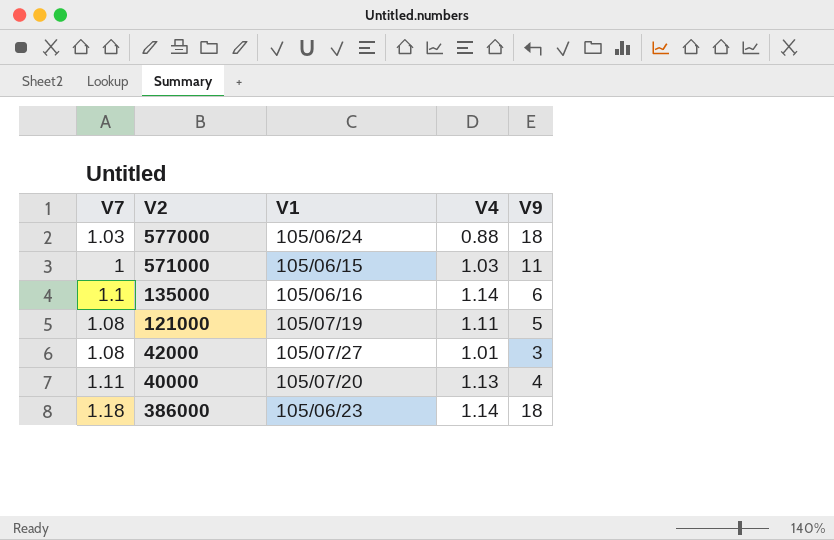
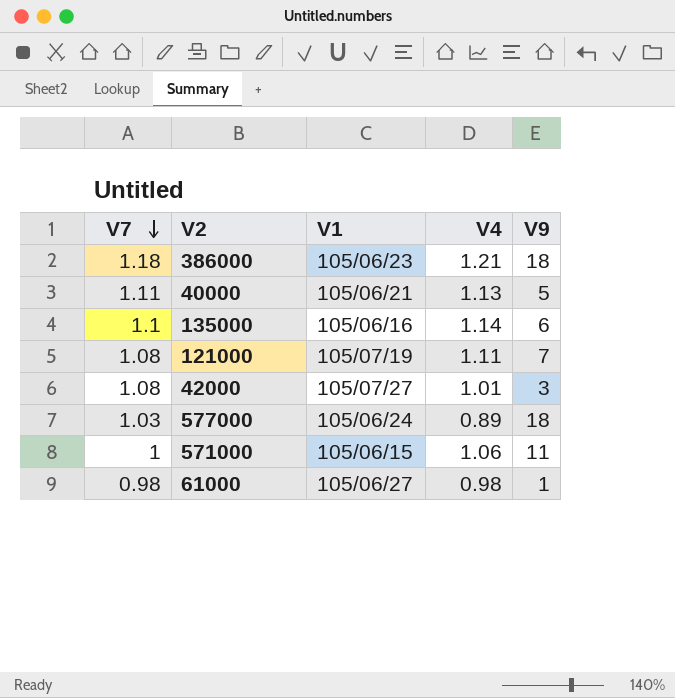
row order: none -> V7 descending
386000 | V4: 1.14 -> 1.21
40000 | V1: 105/07/20 -> 105/06/21
40000 | V9: 4 -> 5
121000 | V9: 5 -> 7
577000 | V4: 0.88 -> 0.89
571000 | V4: 1.03 -> 1.06
row 61000: none -> 0.98 | 105/06/27 | 0.98 | 1

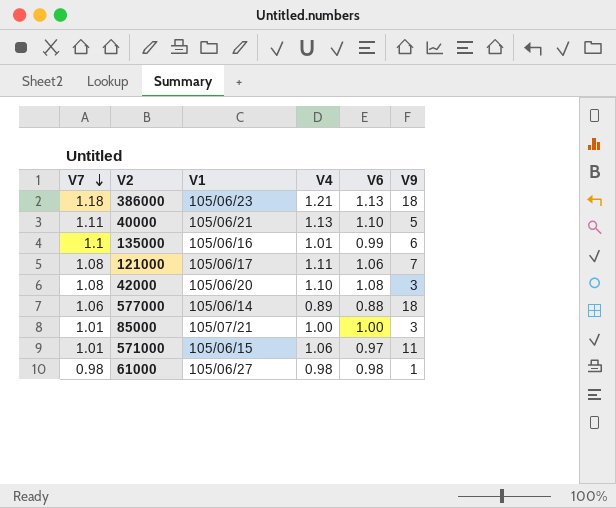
column V6 | position: none -> 5
135000 | V4: 1.14 -> 1.01
121000 | V1: 105/07/19 -> 105/06/17
42000 | V1: 105/07/27 -> 105/06/20
42000 | V4: 1.01 -> 1.10
577000 | V7: 1.03 -> 1.06
577000 | V1: 105/06/24 -> 105/06/14
row 85000: none -> 1.01 | 105/07/21 | 1.00 | 1.00 | 3
571000 | V7: 1 -> 1.01

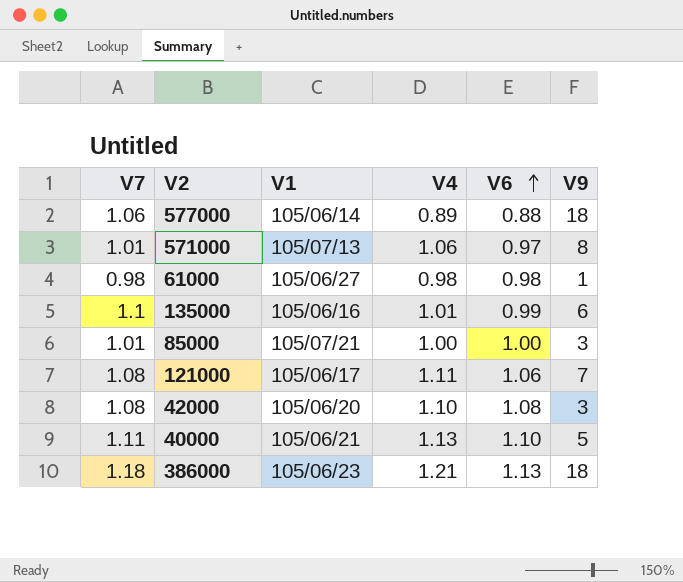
row order: V7 descending -> V6 ascending
571000 | V1: 105/06/15 -> 105/07/13
571000 | V9: 11 -> 8

